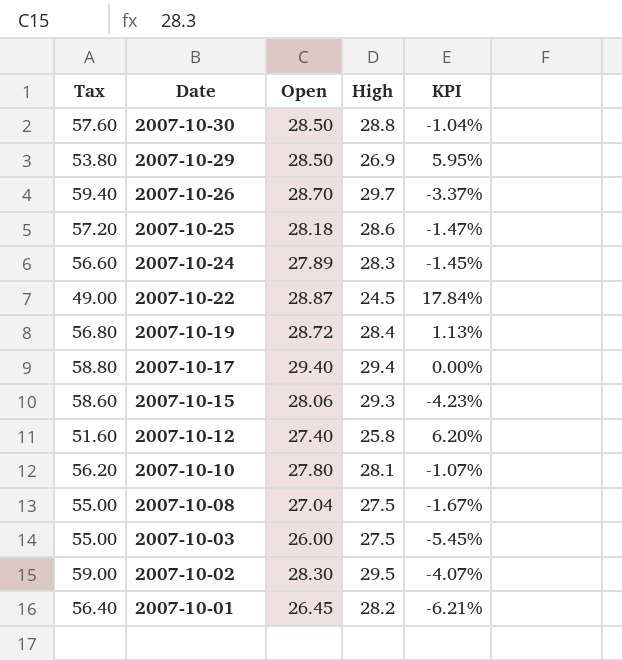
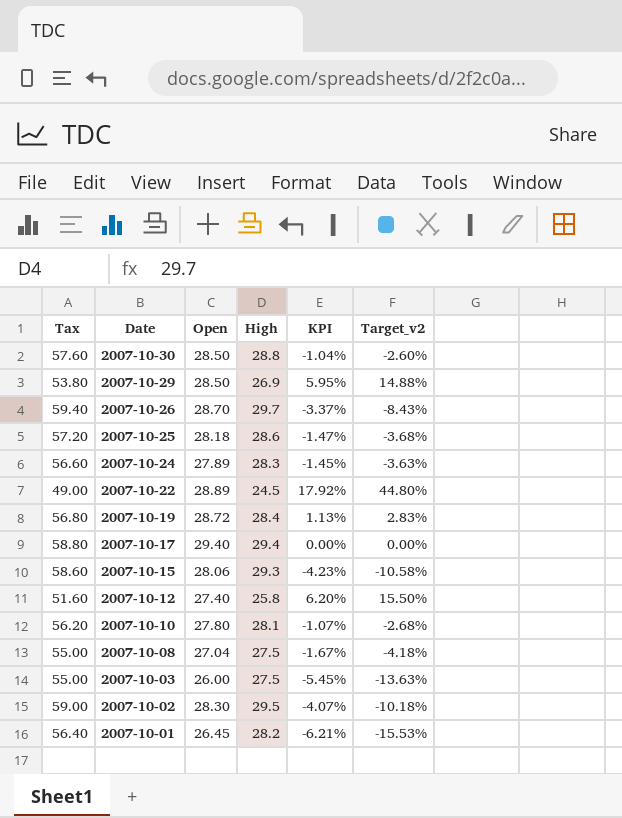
column Target_v2 | formula: none -> [KPI] * 2.5
2007-10-22 | Open: 28.87 -> 28.89
2007-10-22 | KPI: 17.84% -> 17.92%

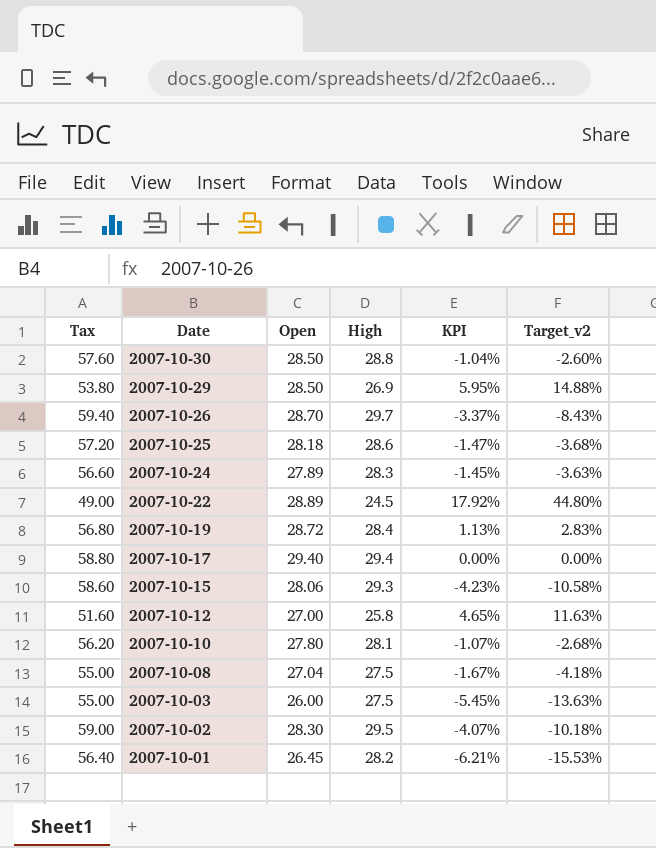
2007-10-12 | Open: 27.40 -> 27.00
2007-10-12 | KPI: 6.20% -> 4.65%
2007-10-12 | Target_v2: 15.50% -> 11.63%

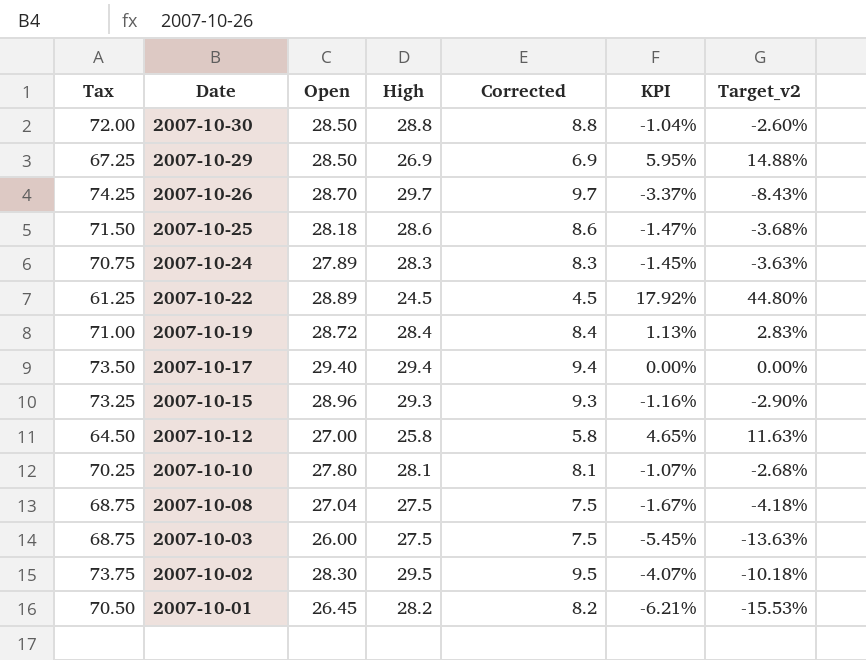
column Tax | formula: [High] * 2 -> [High] * 2.5
column Corrected | formula: none -> [High] - 20
2007-10-15 | Open: 28.06 -> 28.96
2007-10-15 | KPI: -4.23% -> -1.16%
2007-10-15 | Target_v2: -10.58% -> -2.90%

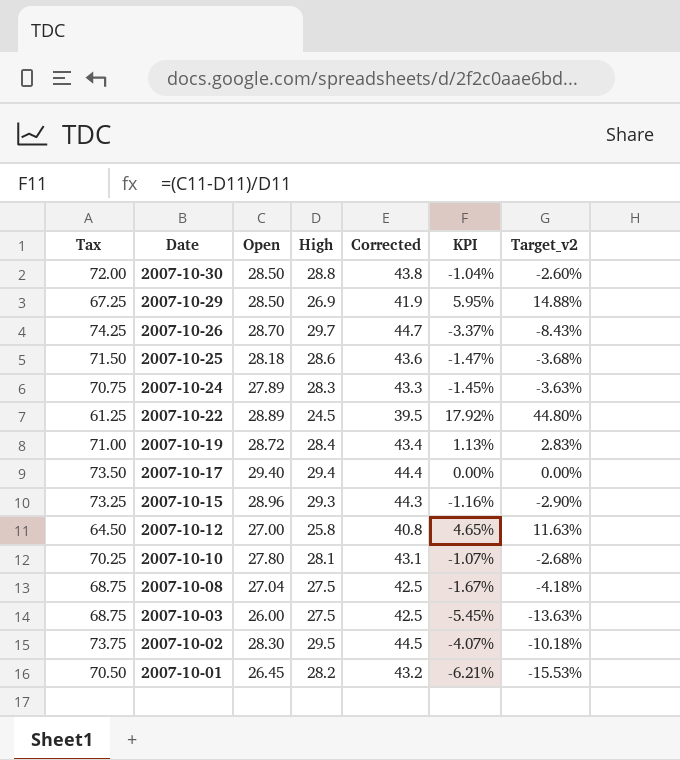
column Corrected | formula: [High] - 20 -> [High] + 15

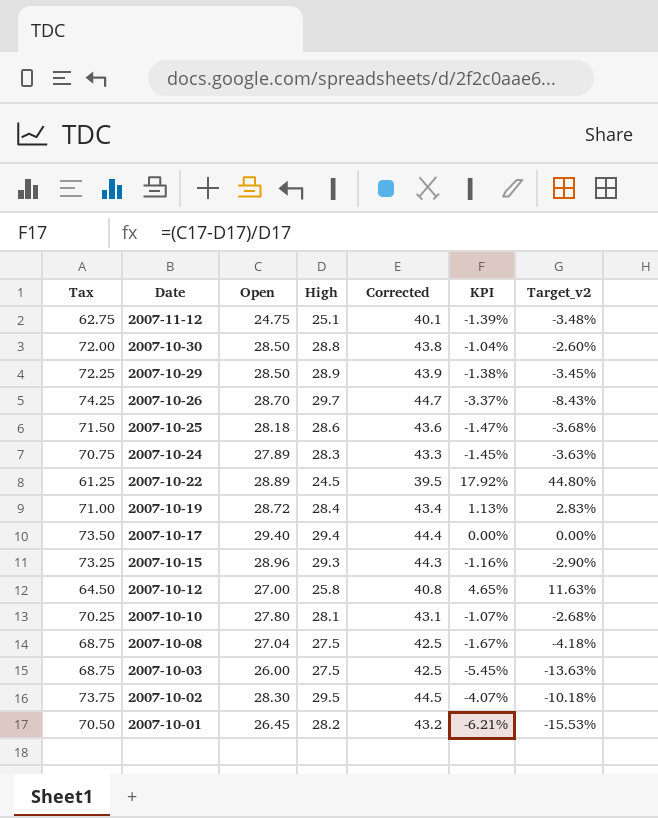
row 2007-11-12: none -> 62.75 | 24.75 | 25.1 | 40.1 | -1.39% | -3.48%
2007-10-29 | Tax: 67.25 -> 72.25
2007-10-29 | High: 26.9 -> 28.9
2007-10-29 | Corrected: 41.9 -> 43.9
2007-10-29 | KPI: 5.95% -> -1.38%
2007-10-29 | Target_v2: 14.88% -> -3.45%

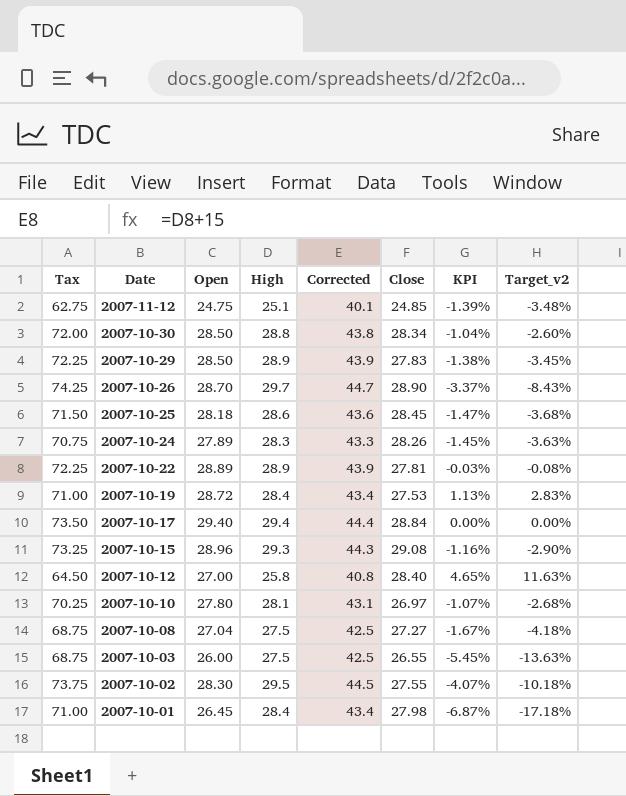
column Close | position: none -> 6
2007-10-22 | Tax: 61.25 -> 72.25
2007-10-22 | High: 24.5 -> 28.9
2007-10-22 | Corrected: 39.5 -> 43.9
2007-10-22 | KPI: 17.92% -> -0.03%
2007-10-22 | Target_v2: 44.80% -> -0.08%
2007-10-01 | Tax: 70.50 -> 71.00
2007-10-01 | High: 28.2 -> 28.4
2007-10-01 | Corrected: 43.2 -> 43.4
2007-10-01 | KPI: -6.21% -> -6.87%
2007-10-01 | Target_v2: -15.53% -> -17.18%

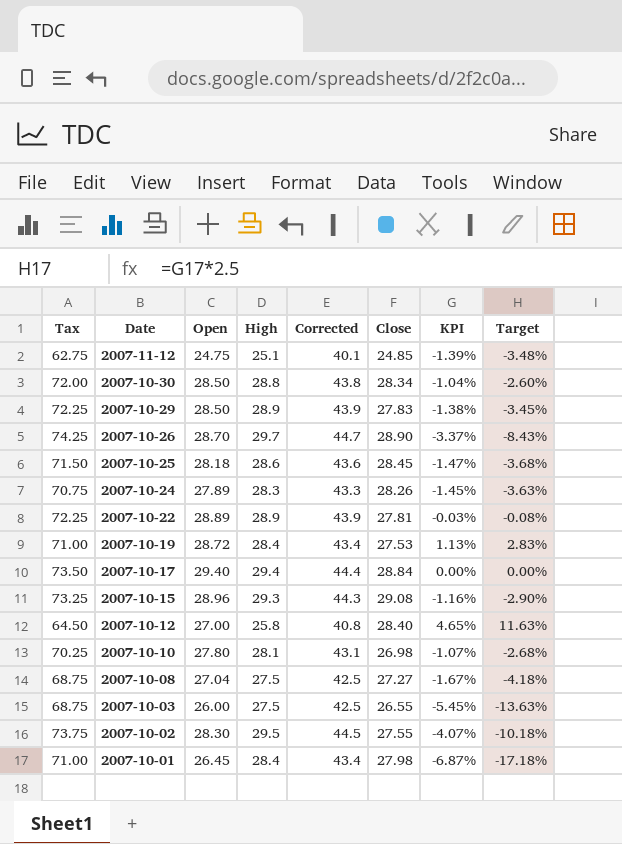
column name: Target_v2 -> Target
2007-10-10 | Close: 26.97 -> 26.98

